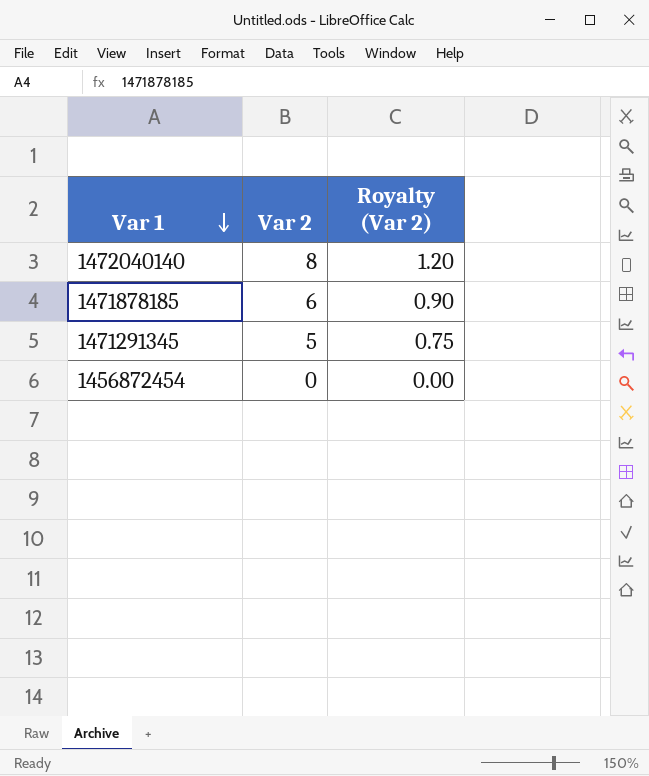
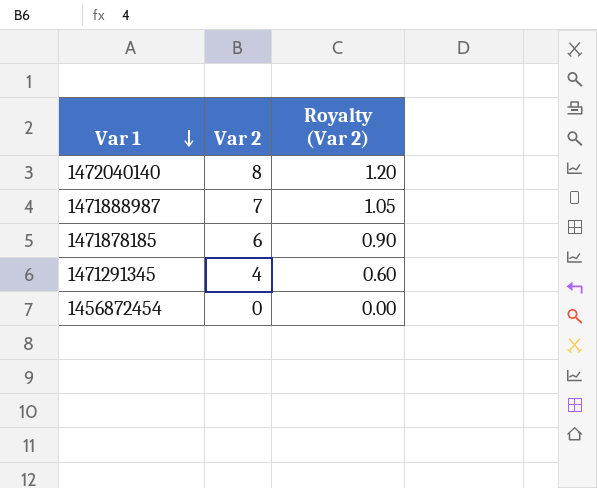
row 1471888987: none -> 7 | 1.05
1471291345 | Var 2: 5 -> 4
1471291345 | Royalty (Var 2): 0.75 -> 0.60

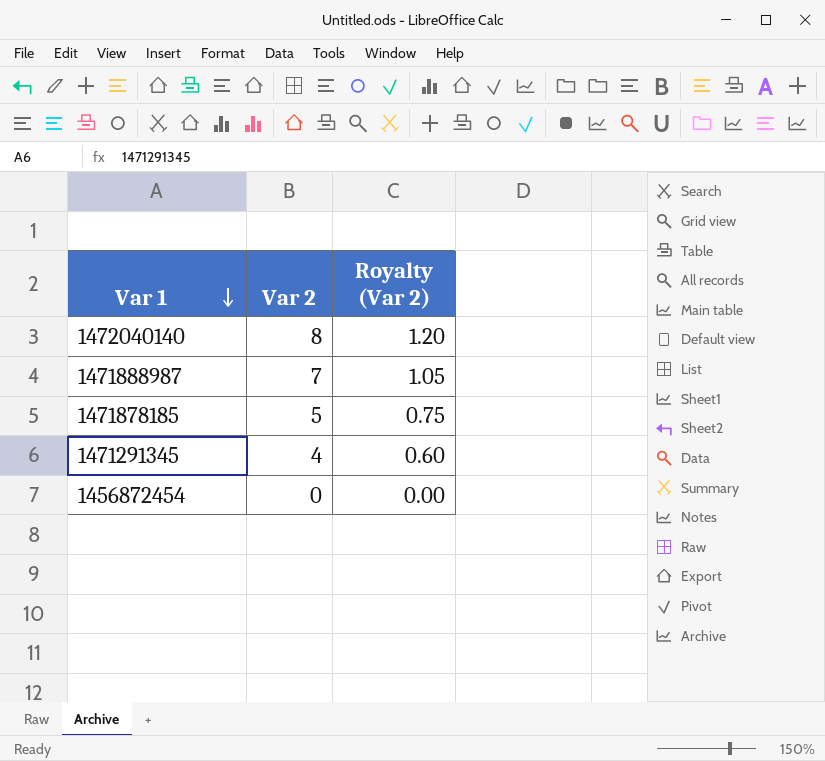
1471878185 | Var 2: 6 -> 5
1471878185 | Royalty (Var 2): 0.90 -> 0.75

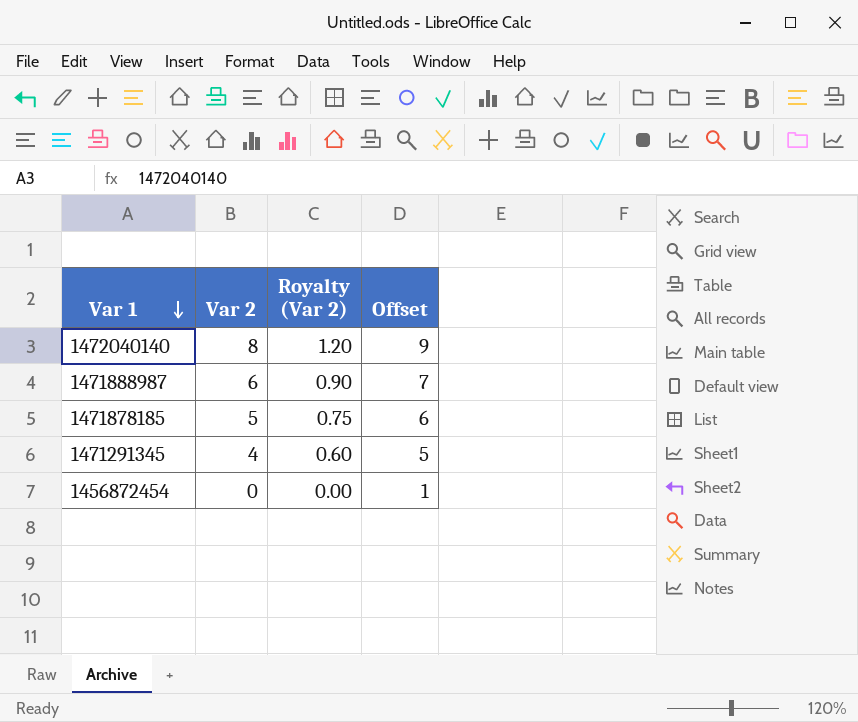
column Offset | formula: none -> [Var 2] + 1
1471888987 | Var 2: 7 -> 6
1471888987 | Royalty (Var 2): 1.05 -> 0.90

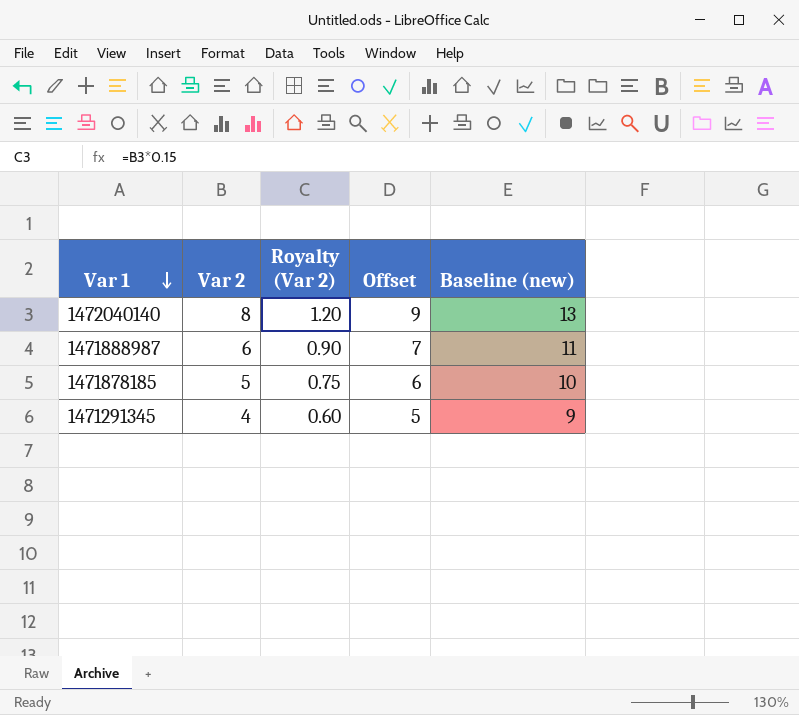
column Baseline (new) | formula: none -> [Var 2] + 5
row 1456872454: 0 | 0.00 | 1 -> none

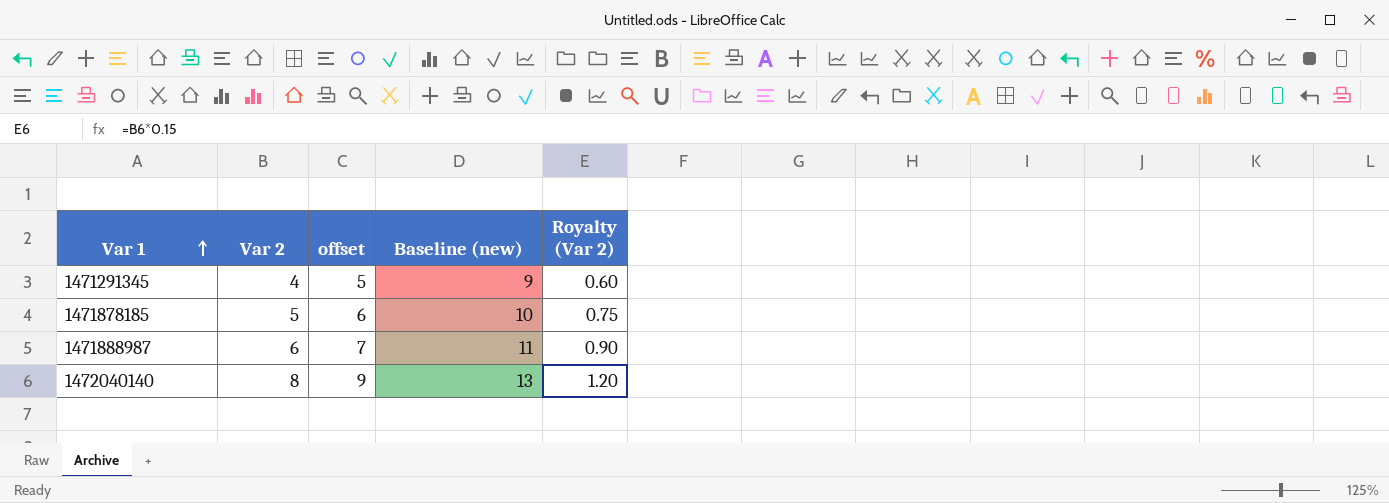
row order: Var 1 descending -> Var 1 ascending
column name: Offset -> offset
column Royalty (Var 2) | position: 3 -> 5

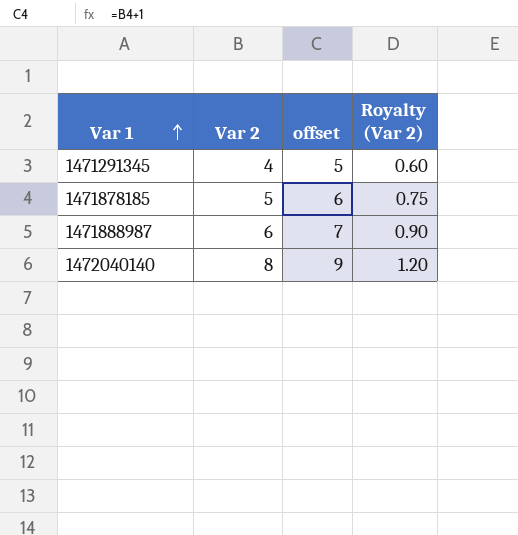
column Baseline (new) | formula: [Var 2] + 5 -> none

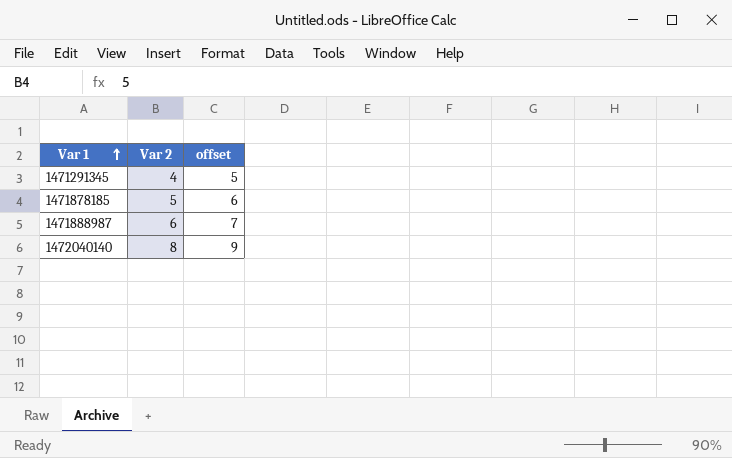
column Royalty (Var 2) | formula: [Var 2] * 0.15 -> none

